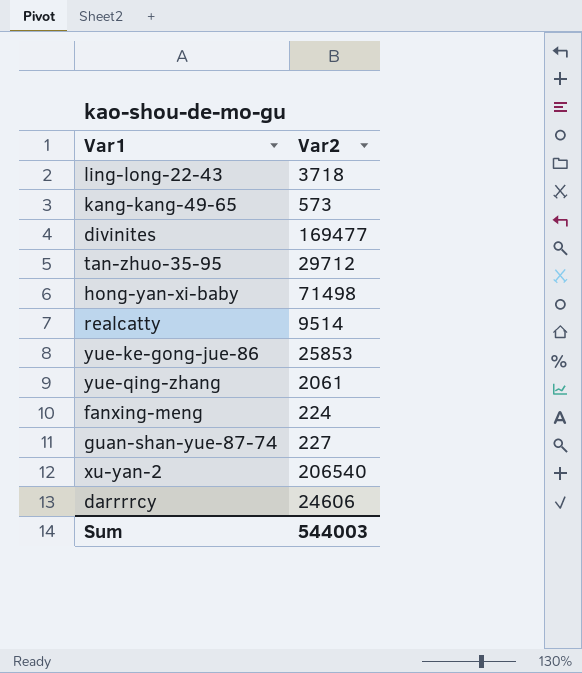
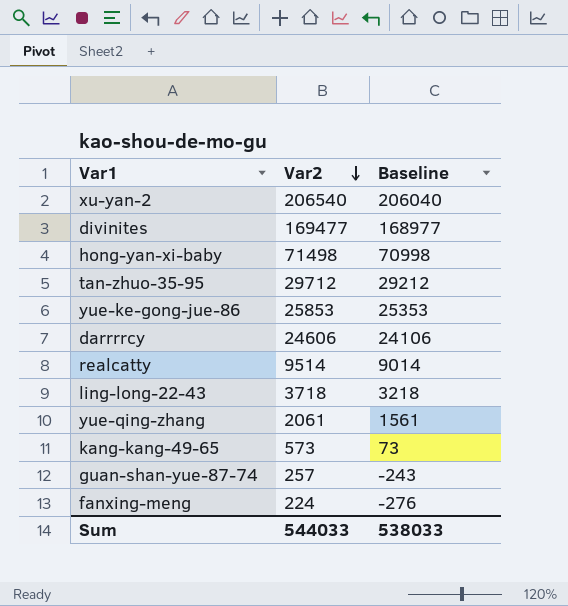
row order: none -> Var2 descending
column Baseline | formula: none -> [Var2] - 500
guan-shan-yue-87-74 | Var2: 227 -> 257
Sum | Var2: 544003 -> 544033

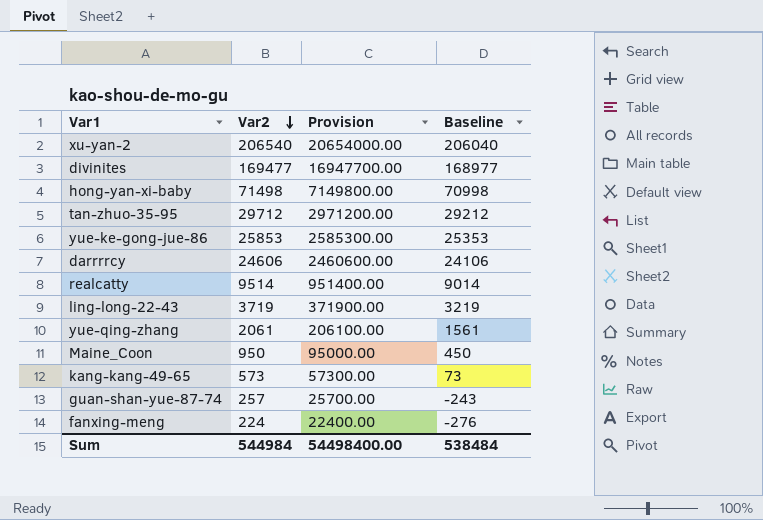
column Provision | formula: none -> [Var2] * 100
ling-long-22-43 | Var2: 3718 -> 3719
ling-long-22-43 | Baseline: 3218 -> 3219
row Maine_Coon: none -> 950 | 95000.00 | 450
Sum | Var2: 544033 -> 544984
Sum | Baseline: 538033 -> 538484

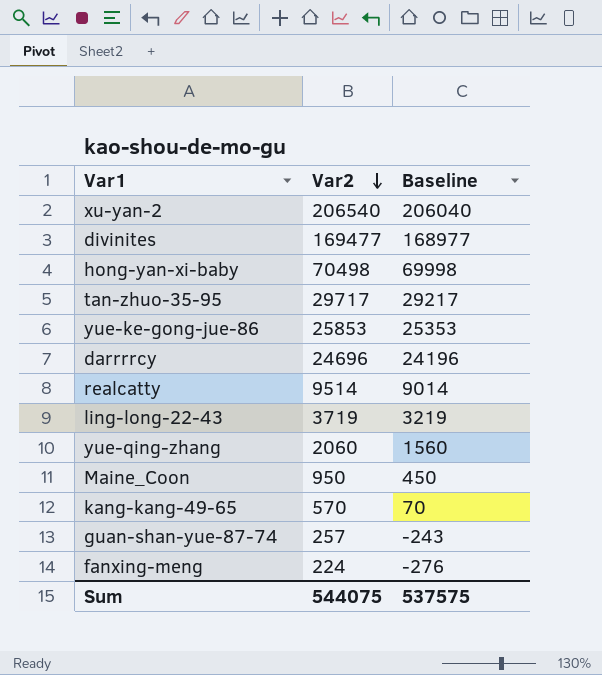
column Provision | formula: [Var2] * 100 -> none
hong-yan-xi-baby | Var2: 71498 -> 70498
hong-yan-xi-baby | Baseline: 70998 -> 69998
tan-zhuo-35-95 | Var2: 29712 -> 29717
tan-zhuo-35-95 | Baseline: 29212 -> 29217
darrrrcy | Var2: 24606 -> 24696
darrrrcy | Baseline: 24106 -> 24196
yue-qing-zhang | Var2: 2061 -> 2060
yue-qing-zhang | Baseline: 1561 -> 1560
kang-kang-49-65 | Var2: 573 -> 570
kang-kang-49-65 | Baseline: 73 -> 70
Sum | Var2: 544984 -> 544075
Sum | Baseline: 538484 -> 537575

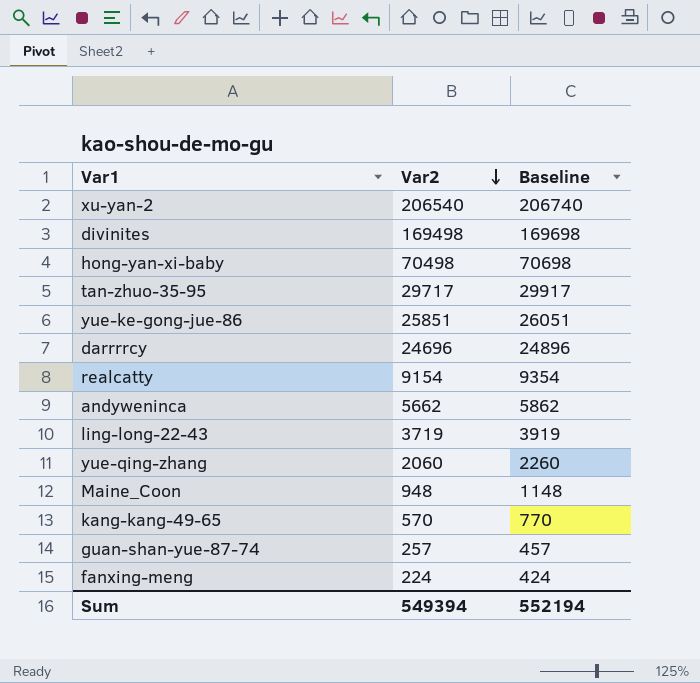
column Baseline | formula: [Var2] - 500 -> [Var2] + 200
divinites | Var2: 169477 -> 169498
yue-ke-gong-jue-86 | Var2: 25853 -> 25851
realcatty | Var2: 9514 -> 9154
row andyweninca: none -> 5662 | 5862
Maine_Coon | Var2: 950 -> 948
Sum | Var2: 544075 -> 549394
Sum | Baseline: 537575 -> 552194

